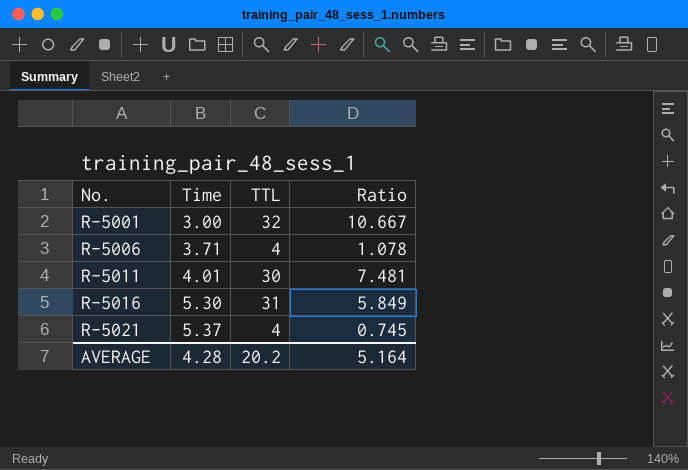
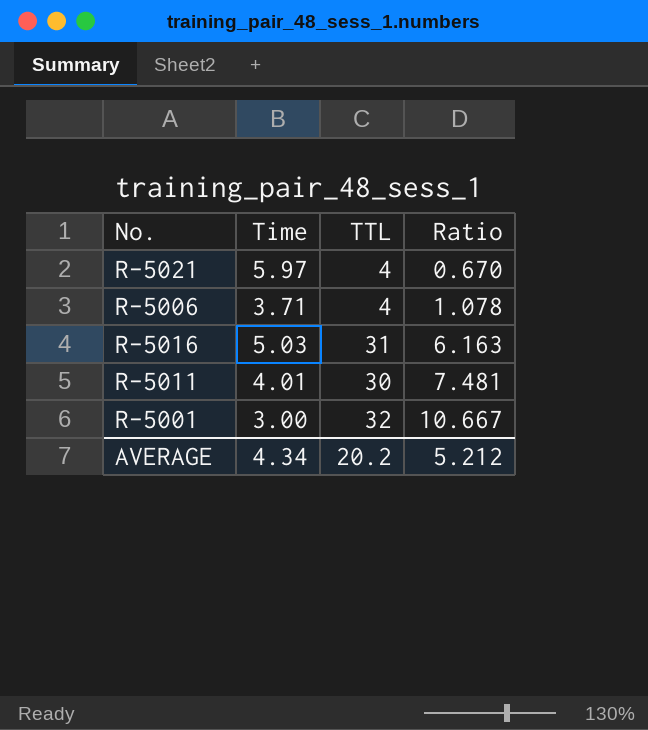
row order: No. ascending -> Ratio ascending
R-5021 | Time: 5.37 -> 5.97
R-5021 | Ratio: 0.745 -> 0.670
R-5016 | Time: 5.30 -> 5.03
R-5016 | Ratio: 5.849 -> 6.163
AVERAGE | Time: 4.28 -> 4.34
AVERAGE | Ratio: 5.164 -> 5.212

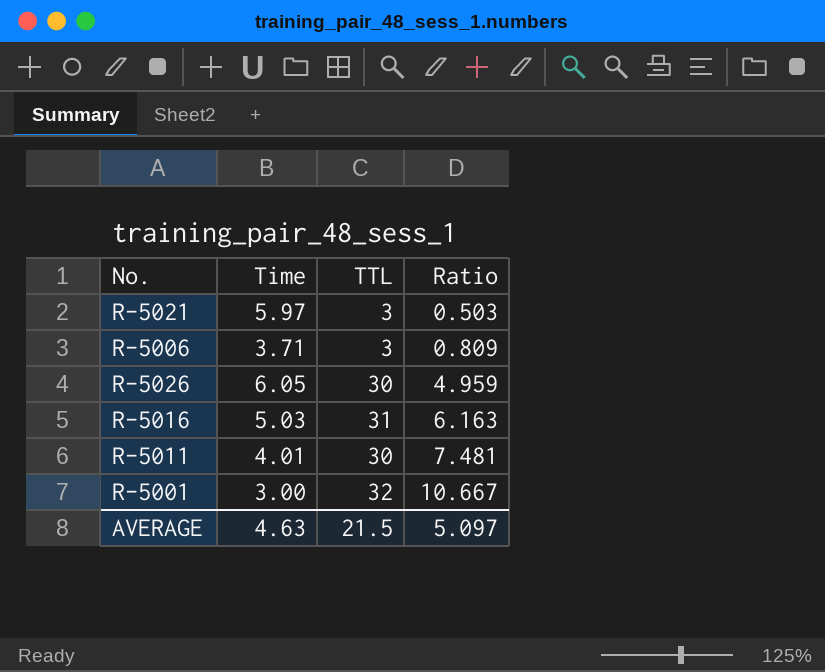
R-5021 | TTL: 4 -> 3
R-5021 | Ratio: 0.670 -> 0.503
R-5006 | TTL: 4 -> 3
R-5006 | Ratio: 1.078 -> 0.809
row R-5026: none -> 6.05 | 30 | 4.959
AVERAGE | Time: 4.34 -> 4.63
AVERAGE | TTL: 20.2 -> 21.5
AVERAGE | Ratio: 5.212 -> 5.097

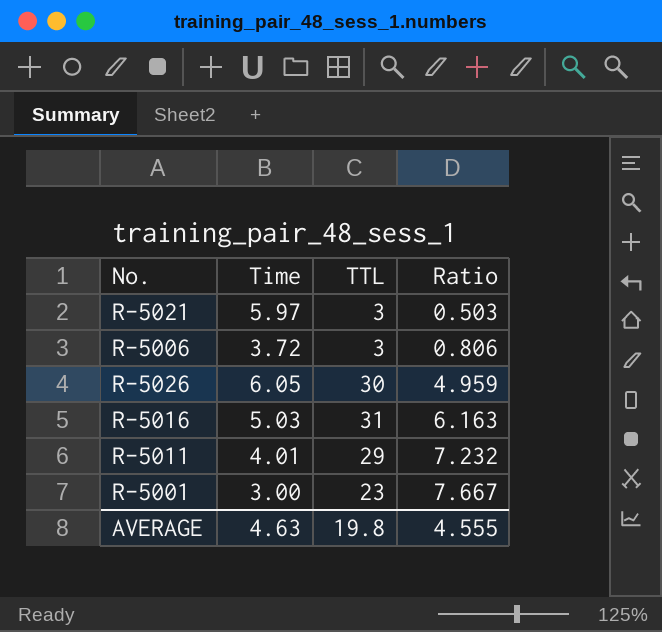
R-5006 | Time: 3.71 -> 3.72
R-5006 | Ratio: 0.809 -> 0.806
R-5011 | TTL: 30 -> 29
R-5011 | Ratio: 7.481 -> 7.232
R-5001 | TTL: 32 -> 23
R-5001 | Ratio: 10.667 -> 7.667
AVERAGE | TTL: 21.5 -> 19.8
AVERAGE | Ratio: 5.097 -> 4.555

